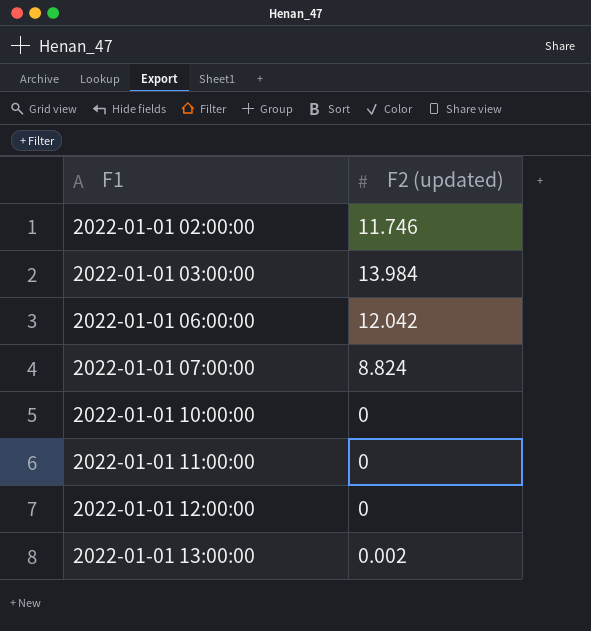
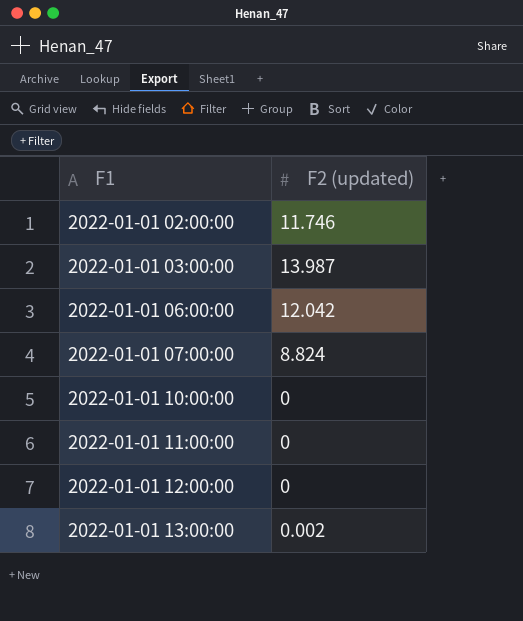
2022-01-01 03:00:00 | F2 (updated): 13.984 -> 13.987

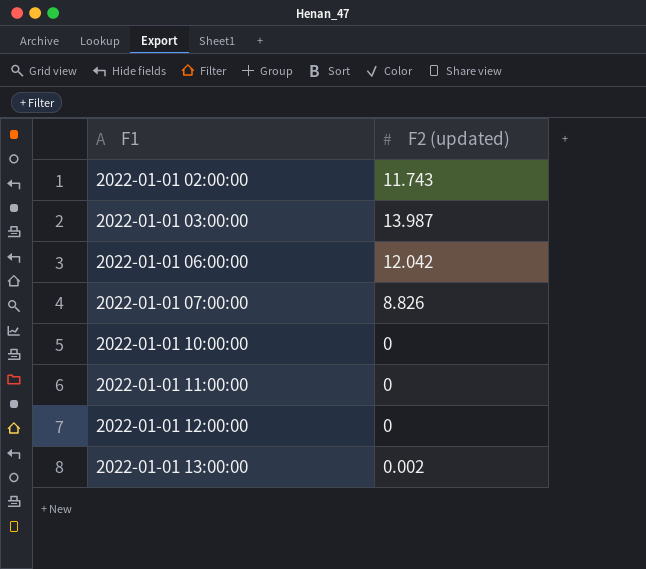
2022-01-01 02:00:00 | F2 (updated): 11.746 -> 11.743
2022-01-01 07:00:00 | F2 (updated): 8.824 -> 8.826

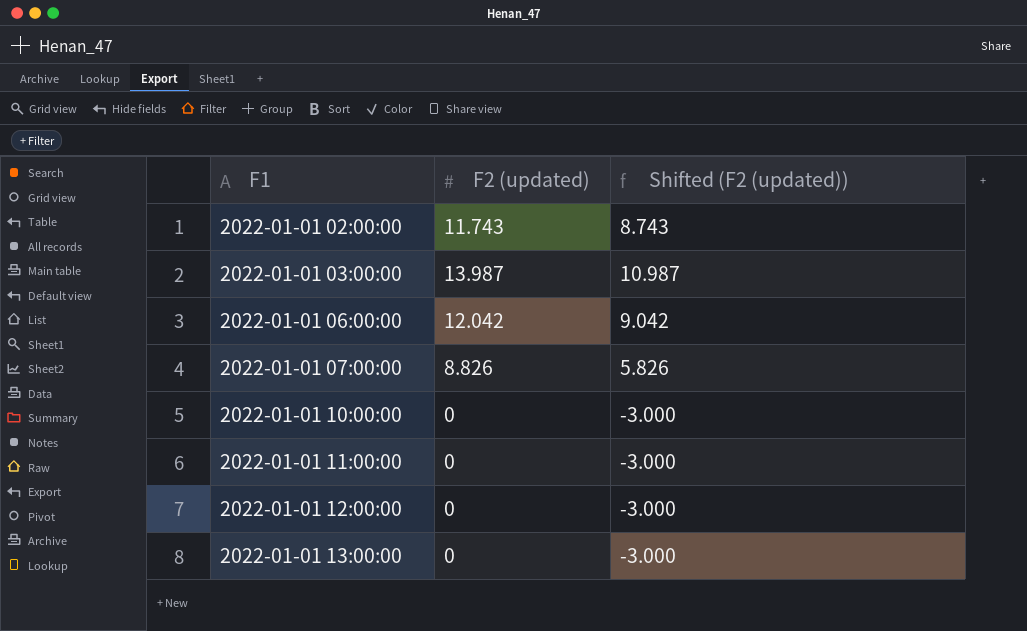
column Shifted (F2 (updated)) | formula: none -> [F2 (updated)] - 3
2022-01-01 13:00:00 | F2 (updated): 0.002 -> 0

